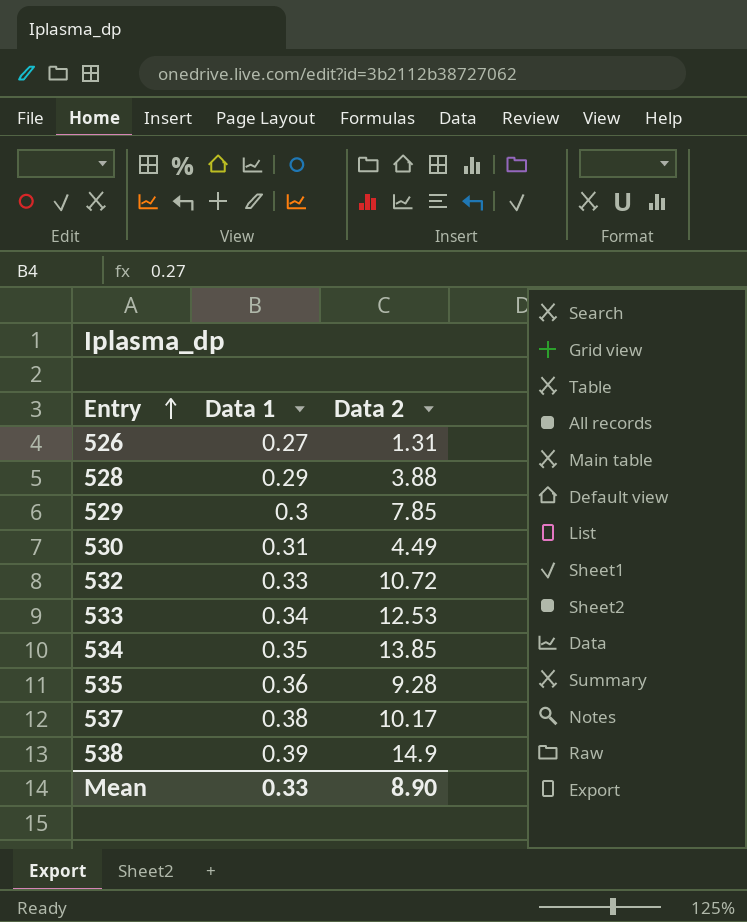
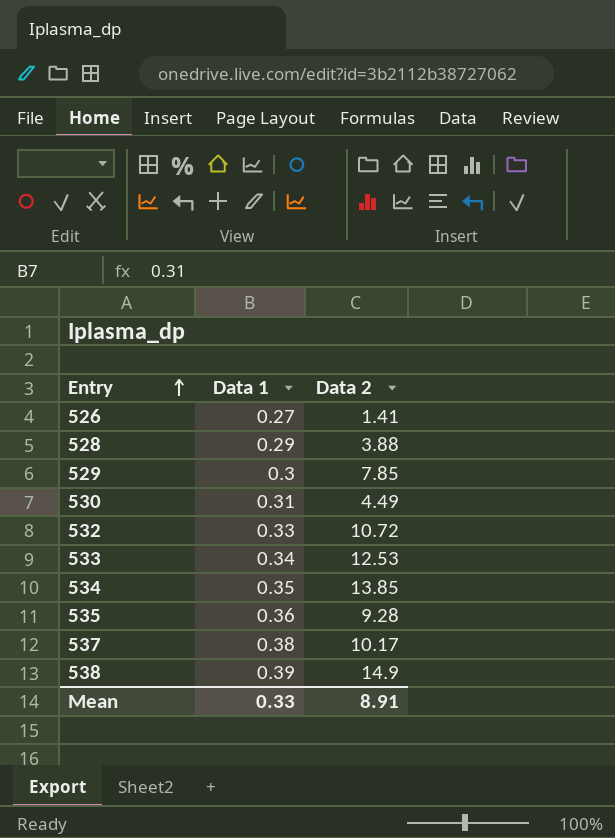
526 | Data 2: 1.31 -> 1.41
Mean | Data 2: 8.90 -> 8.91

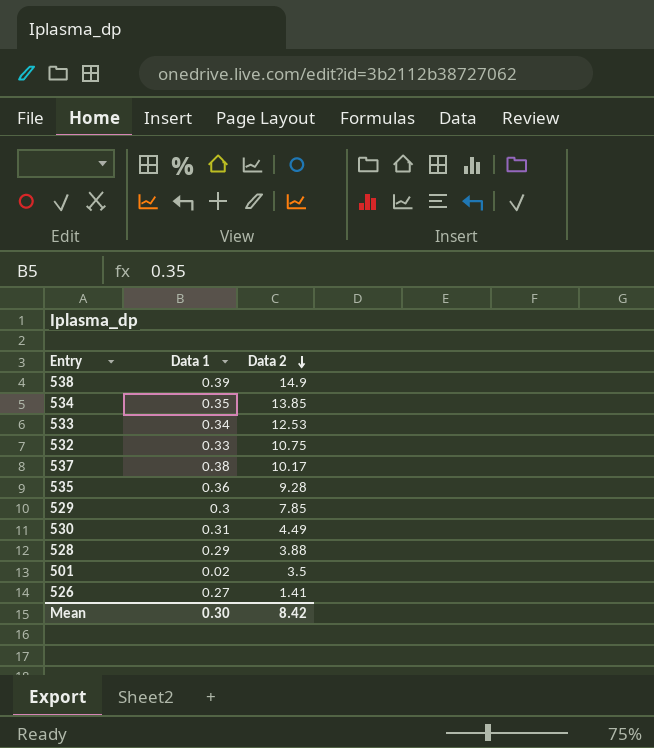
row order: Entry ascending -> Data 2 descending
532 | Data 2: 10.72 -> 10.75
row 501: none -> 0.02 | 3.5
Mean | Data 1: 0.33 -> 0.30
Mean | Data 2: 8.91 -> 8.42

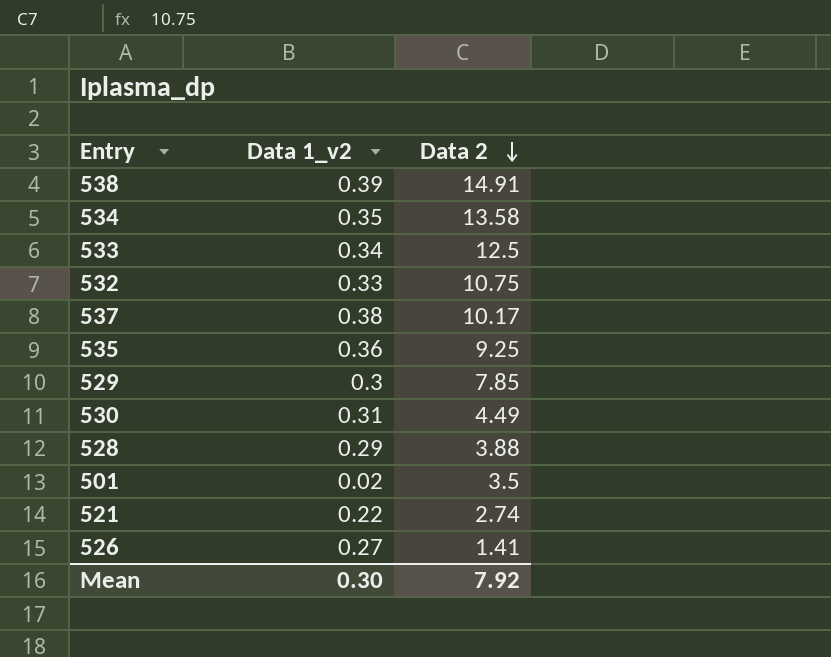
column name: Data 1 -> Data 1_v2
538 | Data 2: 14.9 -> 14.91
534 | Data 2: 13.85 -> 13.58
533 | Data 2: 12.53 -> 12.5
535 | Data 2: 9.28 -> 9.25
row 521: none -> 0.22 | 2.74
Mean | Data 2: 8.42 -> 7.92

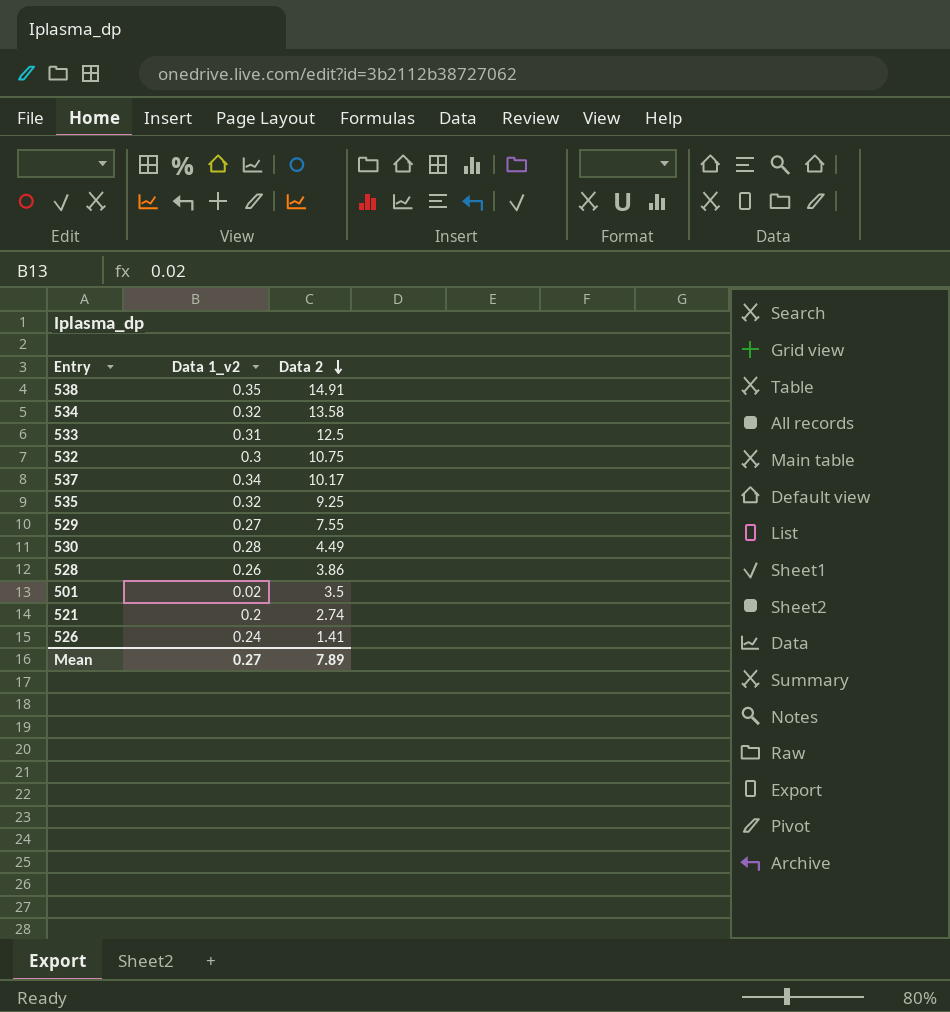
538 | Data 1_v2: 0.39 -> 0.35
534 | Data 1_v2: 0.35 -> 0.32
533 | Data 1_v2: 0.34 -> 0.31
532 | Data 1_v2: 0.33 -> 0.3
537 | Data 1_v2: 0.38 -> 0.34
535 | Data 1_v2: 0.36 -> 0.32
529 | Data 1_v2: 0.3 -> 0.27
529 | Data 2: 7.85 -> 7.55
530 | Data 1_v2: 0.31 -> 0.28
528 | Data 1_v2: 0.29 -> 0.26
528 | Data 2: 3.88 -> 3.86
521 | Data 1_v2: 0.22 -> 0.2
526 | Data 1_v2: 0.27 -> 0.24
Mean | Data 1_v2: 0.30 -> 0.27
Mean | Data 2: 7.92 -> 7.89

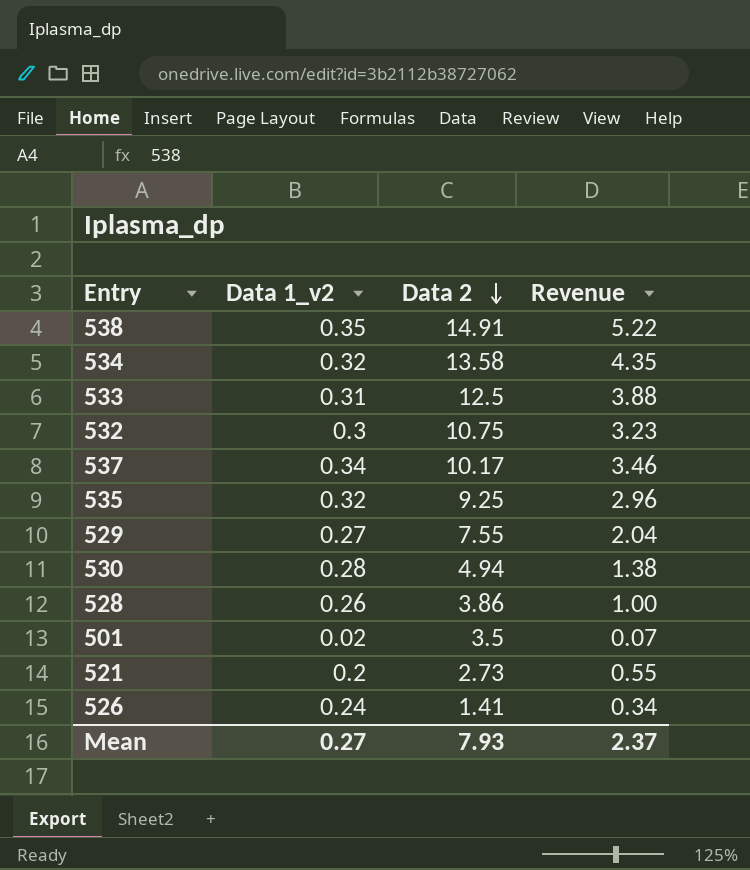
column Revenue | formula: none -> [Data 1_v2] * [Data 2]
530 | Data 2: 4.49 -> 4.94
521 | Data 2: 2.74 -> 2.73
Mean | Data 2: 7.89 -> 7.93

